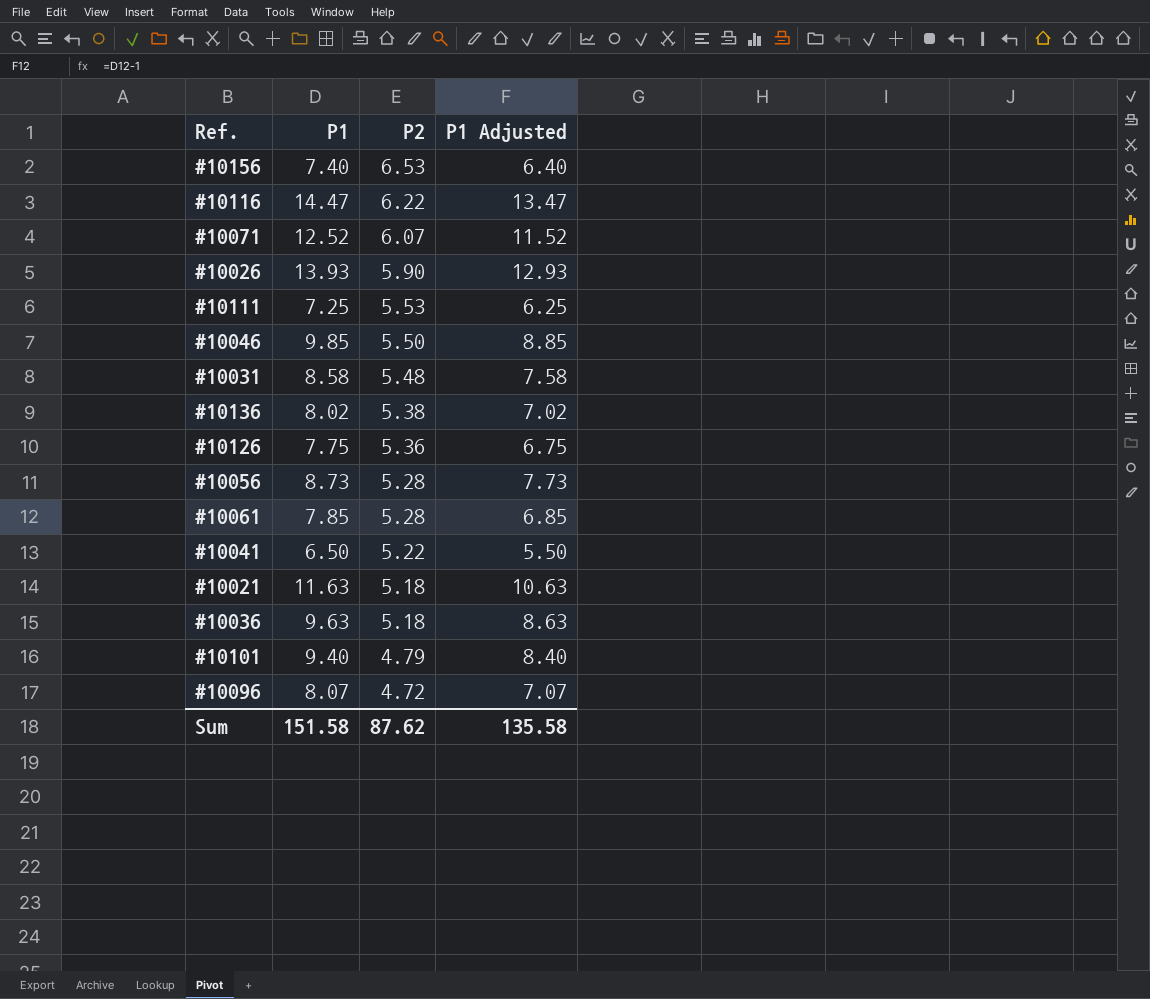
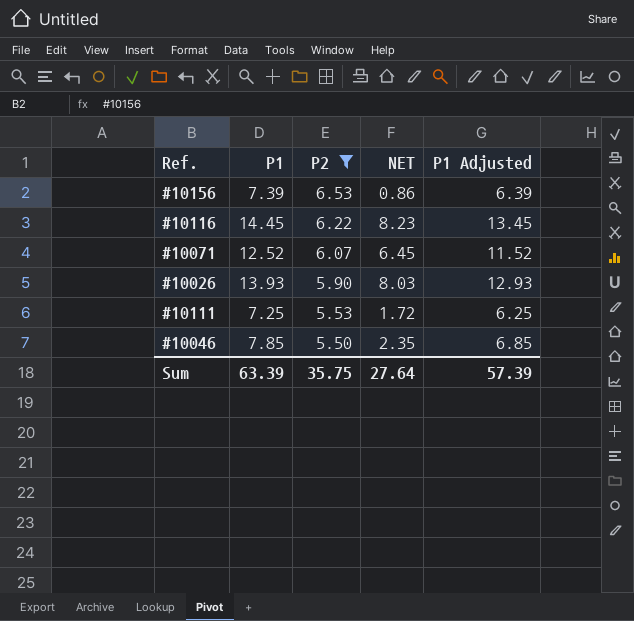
filter: none -> P2 >= 5.50
column NET | formula: none -> [P1] - [P2]
#10156 | P1: 7.40 -> 7.39
#10156 | P1 Adjusted: 6.40 -> 6.39
#10116 | P1: 14.47 -> 14.45
#10116 | P1 Adjusted: 13.47 -> 13.45
#10046 | P1: 9.85 -> 7.85
#10046 | P1 Adjusted: 8.85 -> 6.85
Sum | P1: 151.58 -> 63.39
Sum | P2: 87.62 -> 35.75
Sum | P1 Adjusted: 135.58 -> 57.39

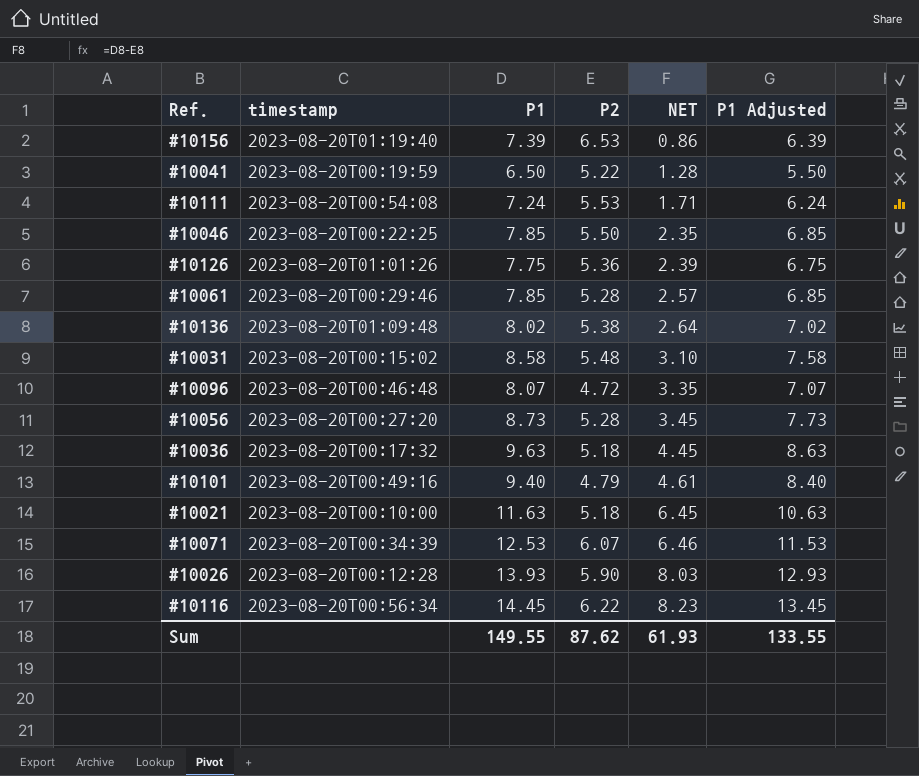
filter: P2 >= 5.50 -> none
row order: P2 descending -> NET ascending
column timestamp | position: none -> 2
#10111 | P1: 7.25 -> 7.24
#10111 | NET: 1.72 -> 1.71
#10111 | P1 Adjusted: 6.25 -> 6.24
#10071 | P1: 12.52 -> 12.53
#10071 | NET: 6.45 -> 6.46
#10071 | P1 Adjusted: 11.52 -> 11.53
Sum | P1: 63.39 -> 149.55
Sum | P2: 35.75 -> 87.62
Sum | NET: 27.64 -> 61.93
Sum | P1 Adjusted: 57.39 -> 133.55

